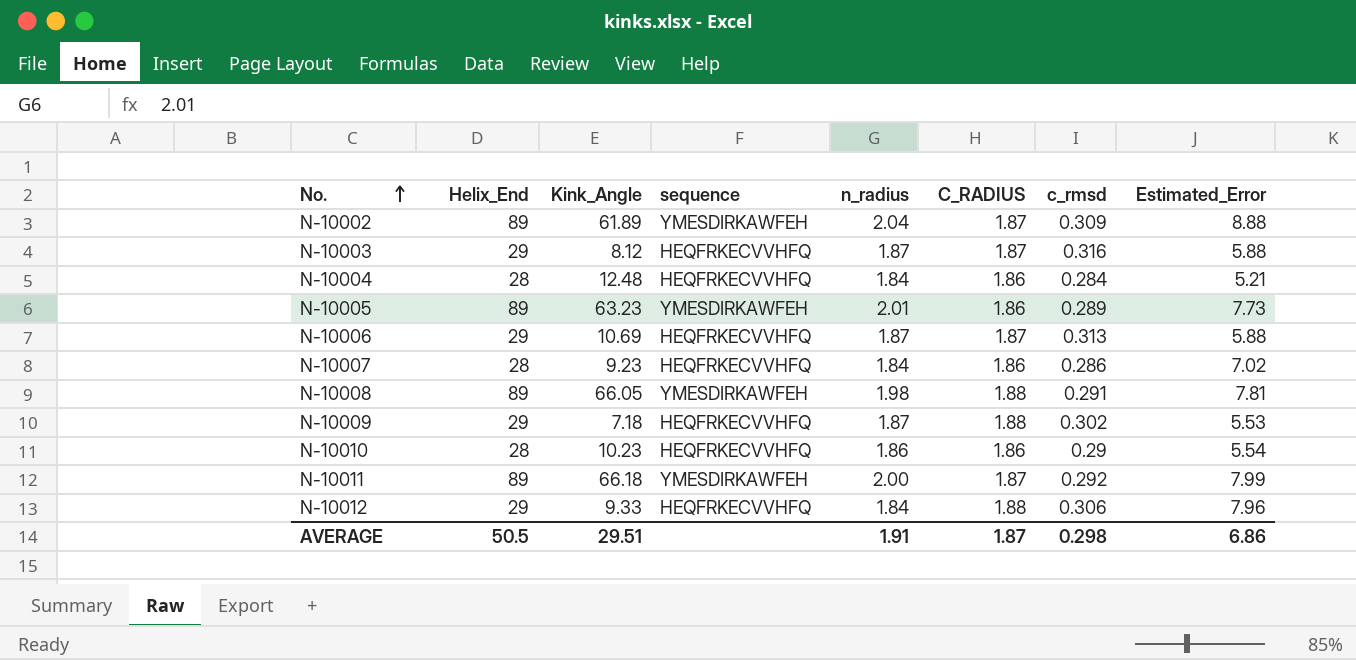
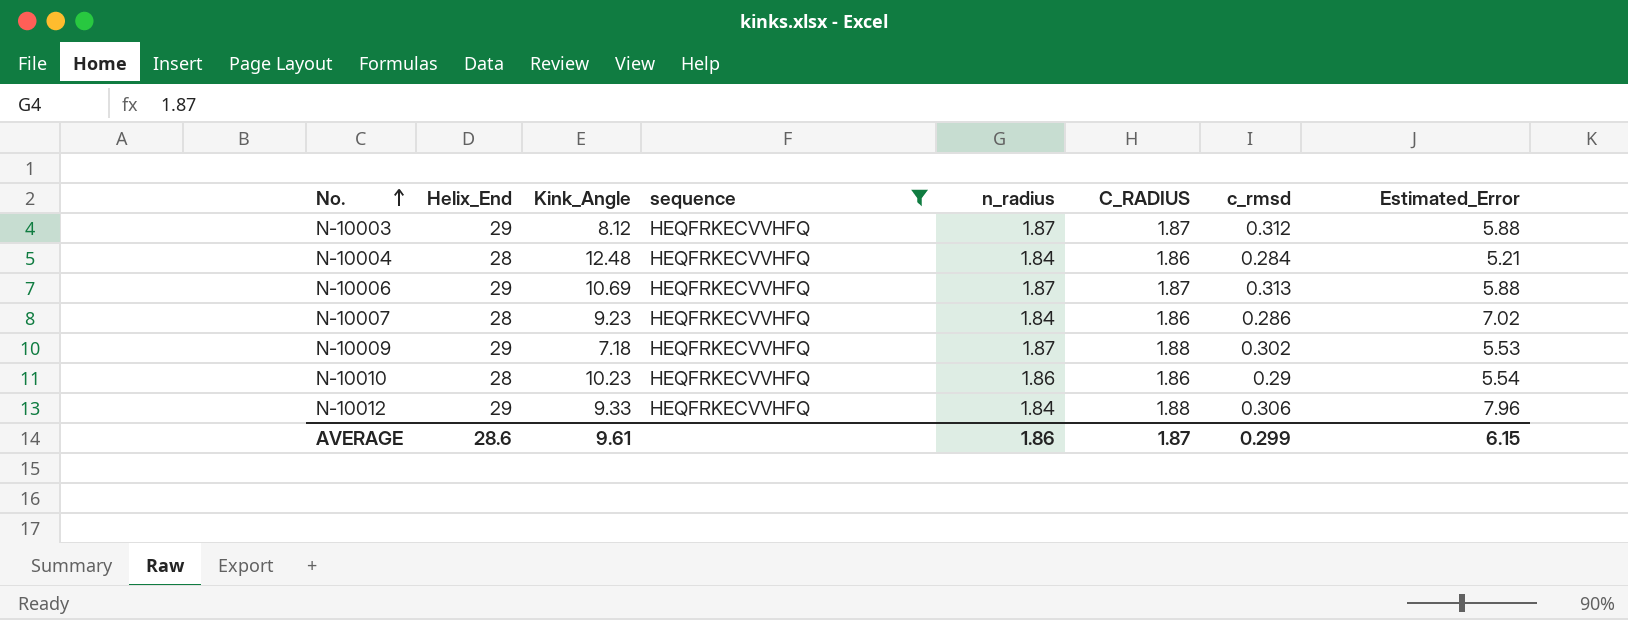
filter: none -> sequence = HEQFRKECVVHFQ
N-10003 | c_rmsd: 0.316 -> 0.312
AVERAGE | Helix_End: 50.5 -> 28.6
AVERAGE | Kink_Angle: 29.51 -> 9.61
AVERAGE | n_radius: 1.91 -> 1.86
AVERAGE | c_rmsd: 0.298 -> 0.299
AVERAGE | Estimated_Error: 6.86 -> 6.15

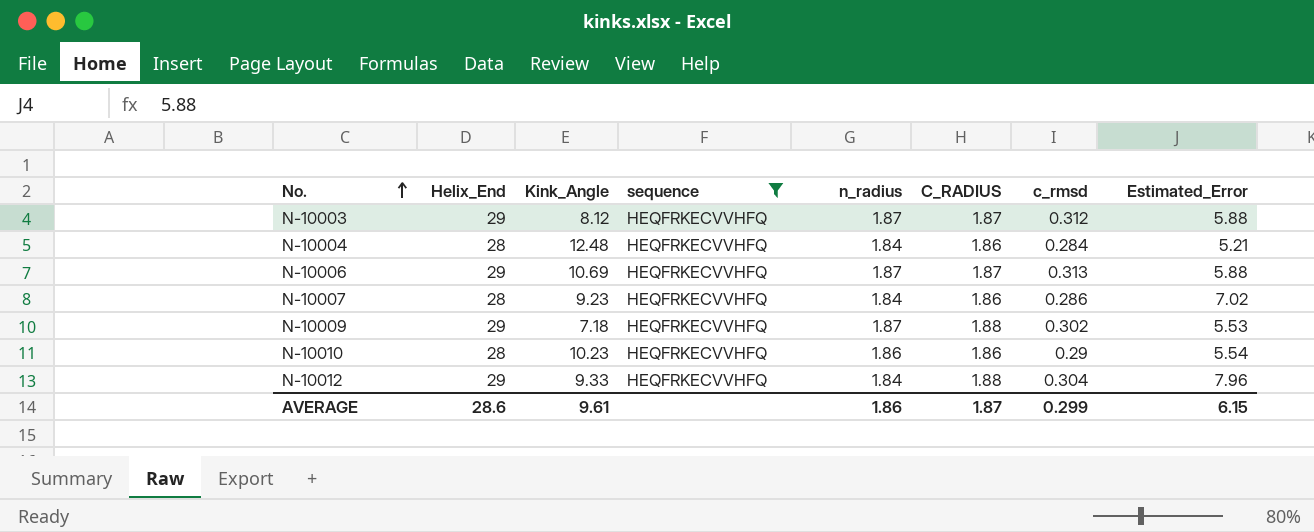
N-10012 | c_rmsd: 0.306 -> 0.304

